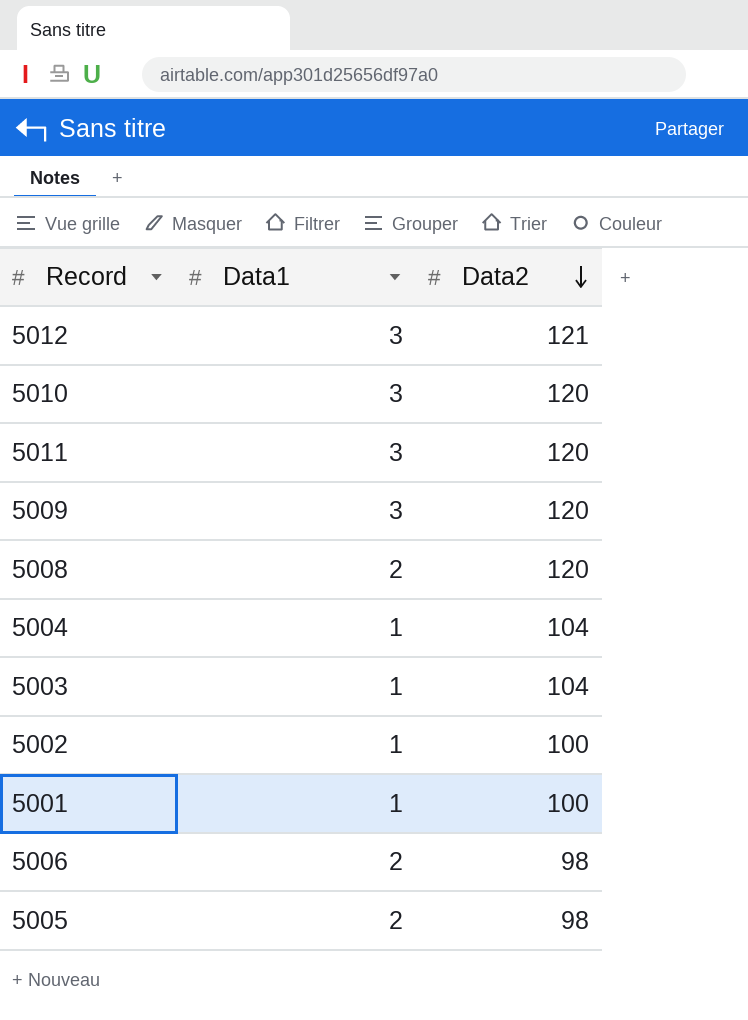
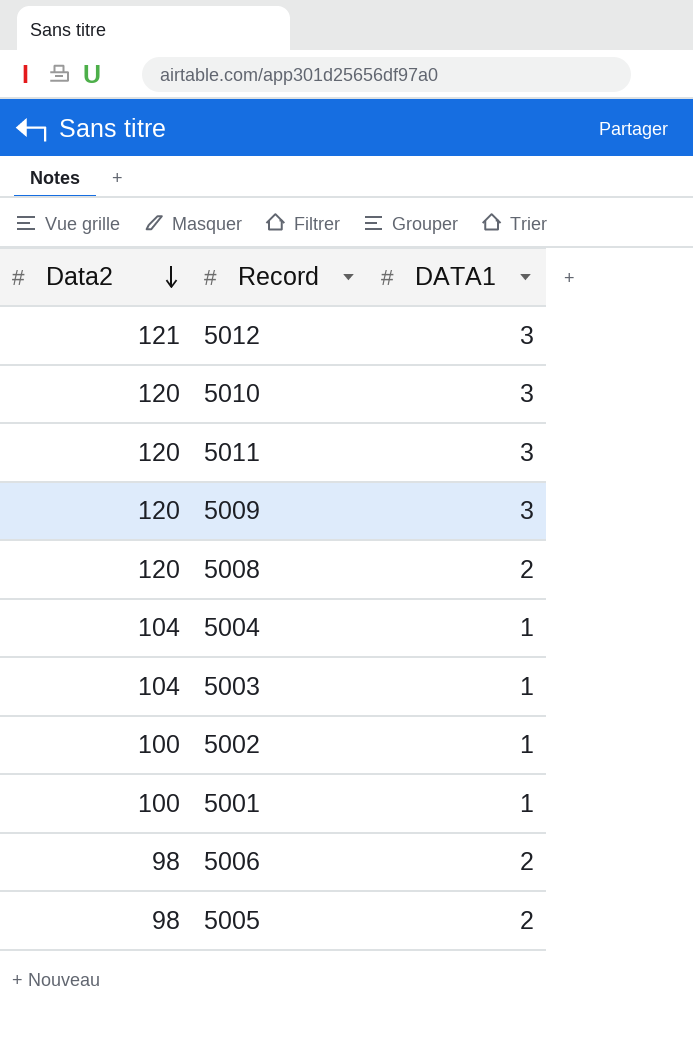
column Data2 | position: 3 -> 1
column name: Data1 -> DATA1

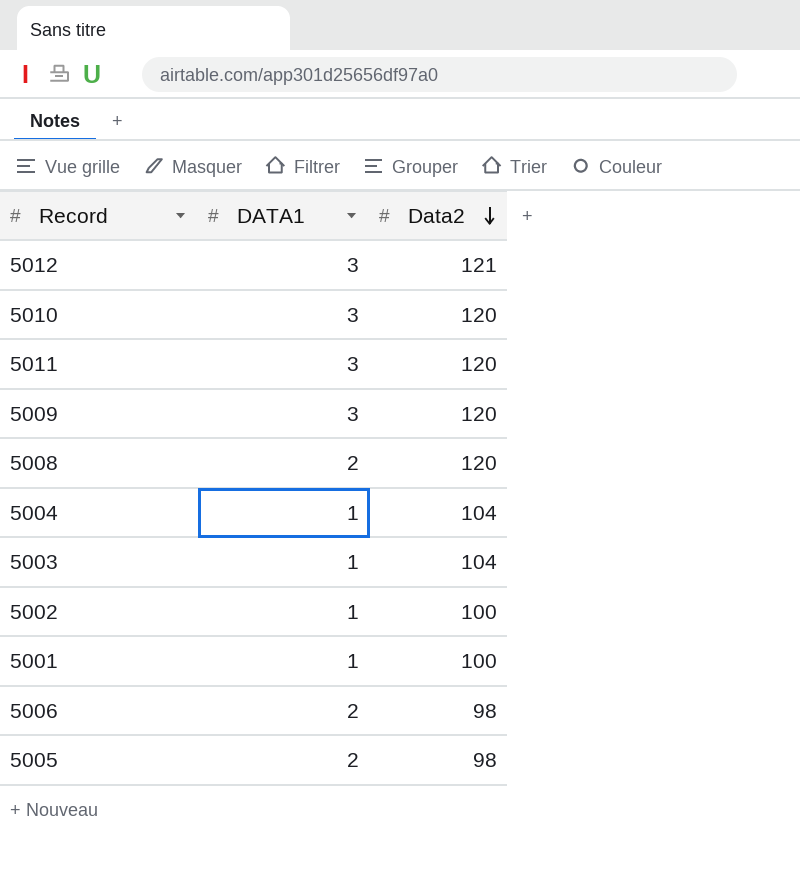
column Data2 | position: 1 -> 3

